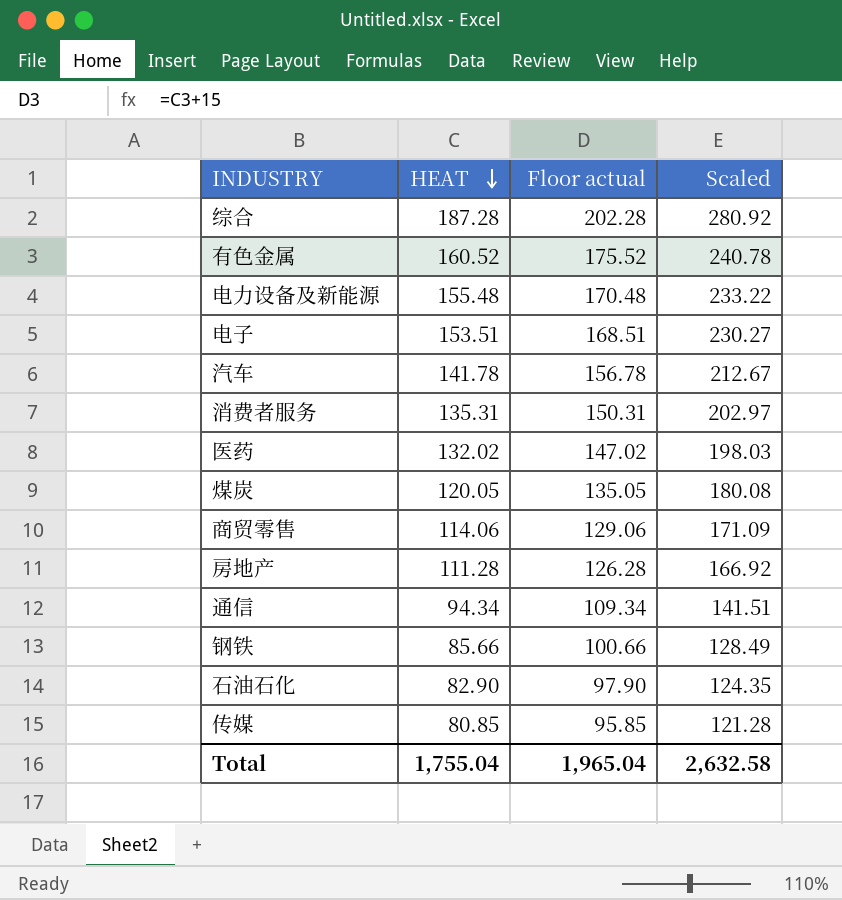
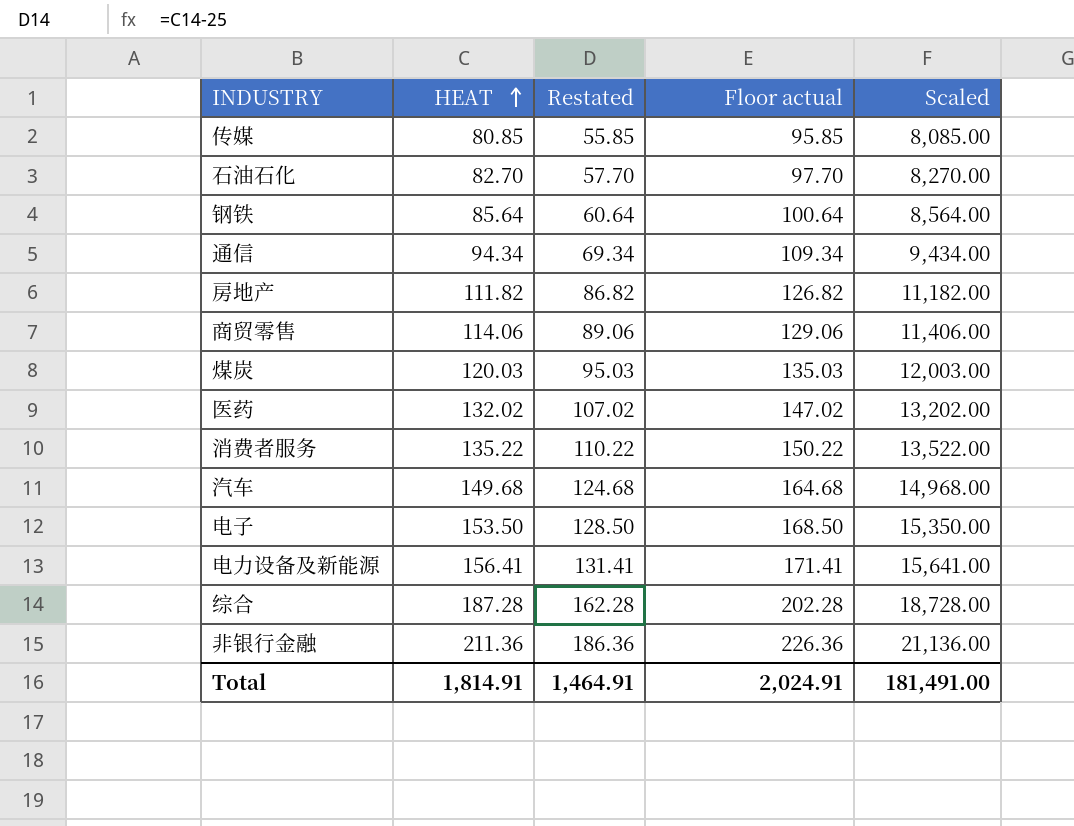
row order: HEAT descending -> HEAT ascending
column Restated | formula: none -> [HEAT] - 25
column Scaled | formula: [HEAT] * 1.5 -> [HEAT] * 100
row 有色金属: 160.52 | 175.52 | 240.78 -> none
石油石化 | HEAT: 82.90 -> 82.70
石油石化 | Floor actual: 97.90 -> 97.70
钢铁 | HEAT: 85.66 -> 85.64
钢铁 | Floor actual: 100.66 -> 100.64
房地产 | HEAT: 111.28 -> 111.82
房地产 | Floor actual: 126.28 -> 126.82
煤炭 | HEAT: 120.05 -> 120.03
煤炭 | Floor actual: 135.05 -> 135.03
消费者服务 | HEAT: 135.31 -> 135.22
消费者服务 | Floor actual: 150.31 -> 150.22
汽车 | HEAT: 141.78 -> 149.68
汽车 | Floor actual: 156.78 -> 164.68
电子 | HEAT: 153.51 -> 153.50
电子 | Floor actual: 168.51 -> 168.50
电力设备及新能源 | HEAT: 155.48 -> 156.41
电力设备及新能源 | Floor actual: 170.48 -> 171.41
row 非银行金融: none -> 211.36 | 186.36 | 226.36 | 21,136.00
Total | HEAT: 1,755.04 -> 1,814.91
Total | Floor actual: 1,965.04 -> 2,024.91
Total | Scaled: 2,632.58 -> 181,491.00

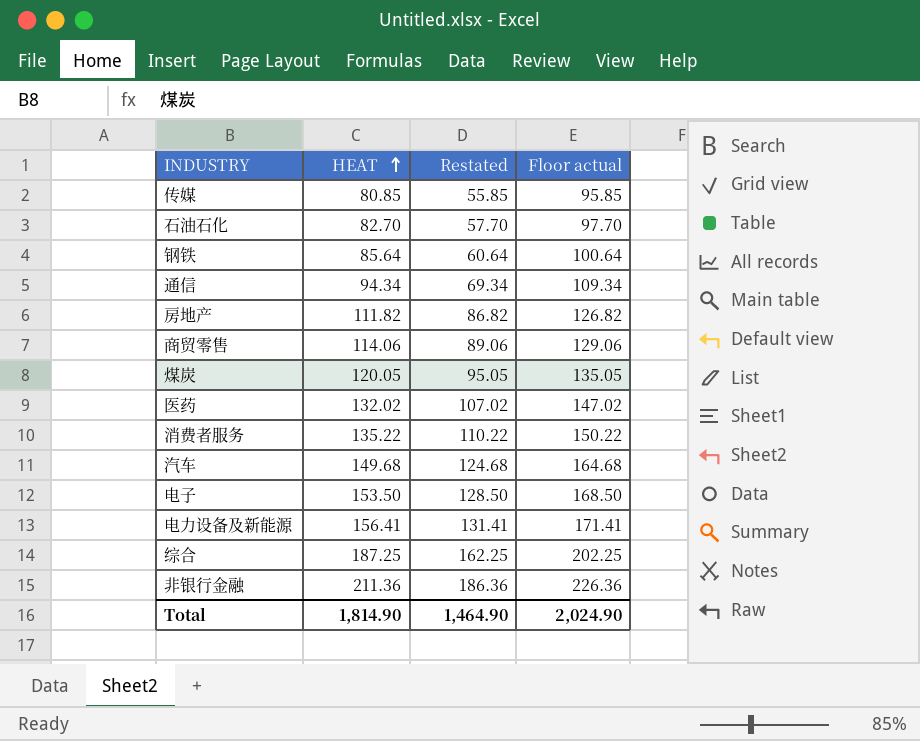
column Scaled | formula: [HEAT] * 100 -> none
煤炭 | HEAT: 120.03 -> 120.05
煤炭 | Restated: 95.03 -> 95.05
煤炭 | Floor actual: 135.03 -> 135.05
综合 | HEAT: 187.28 -> 187.25
综合 | Restated: 162.28 -> 162.25
综合 | Floor actual: 202.28 -> 202.25
Total | HEAT: 1,814.91 -> 1,814.90
Total | Restated: 1,464.91 -> 1,464.90
Total | Floor actual: 2,024.91 -> 2,024.90

